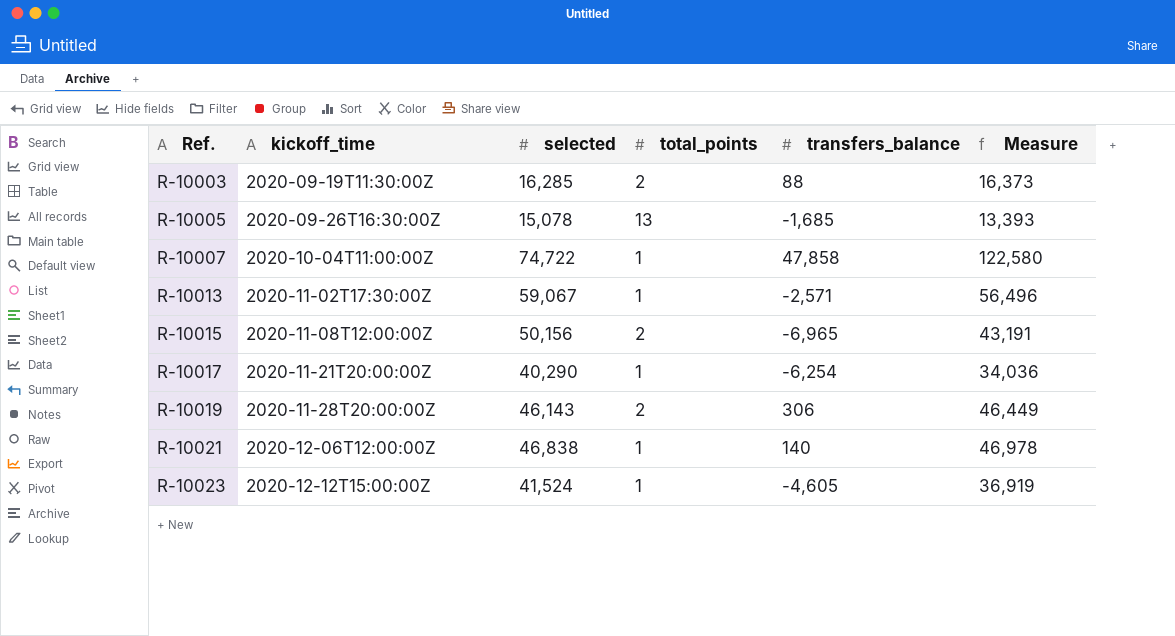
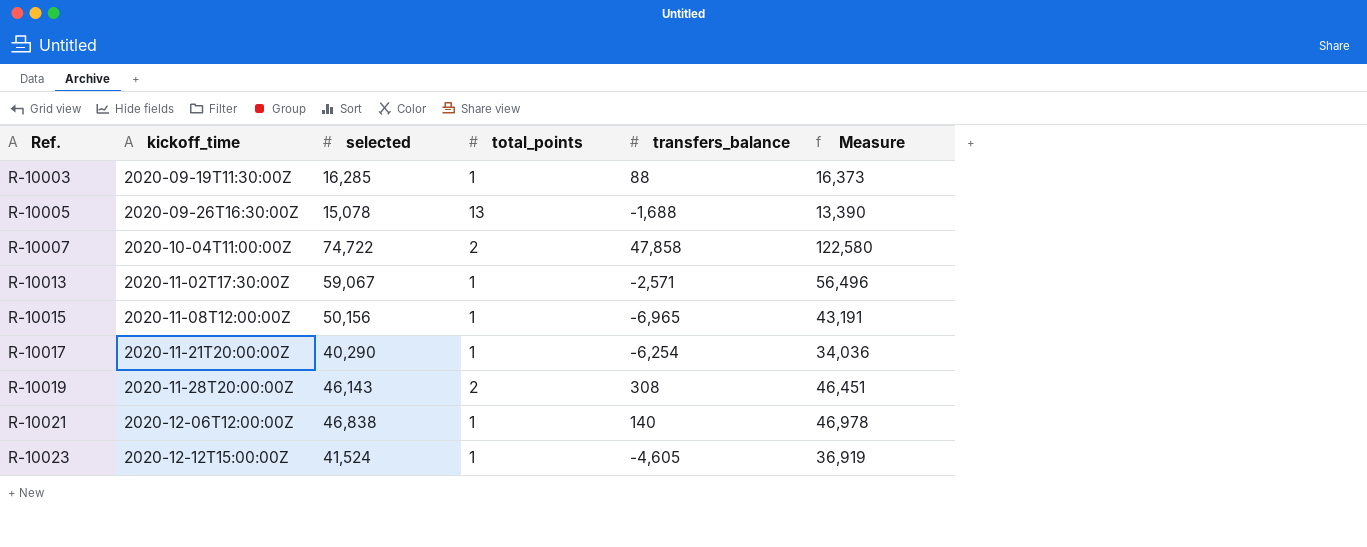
R-10003 | total_points: 2 -> 1
R-10005 | transfers_balance: -1,685 -> -1,688
R-10005 | Measure: 13,393 -> 13,390
R-10007 | total_points: 1 -> 2
R-10015 | total_points: 2 -> 1
R-10019 | transfers_balance: 306 -> 308
R-10019 | Measure: 46,449 -> 46,451

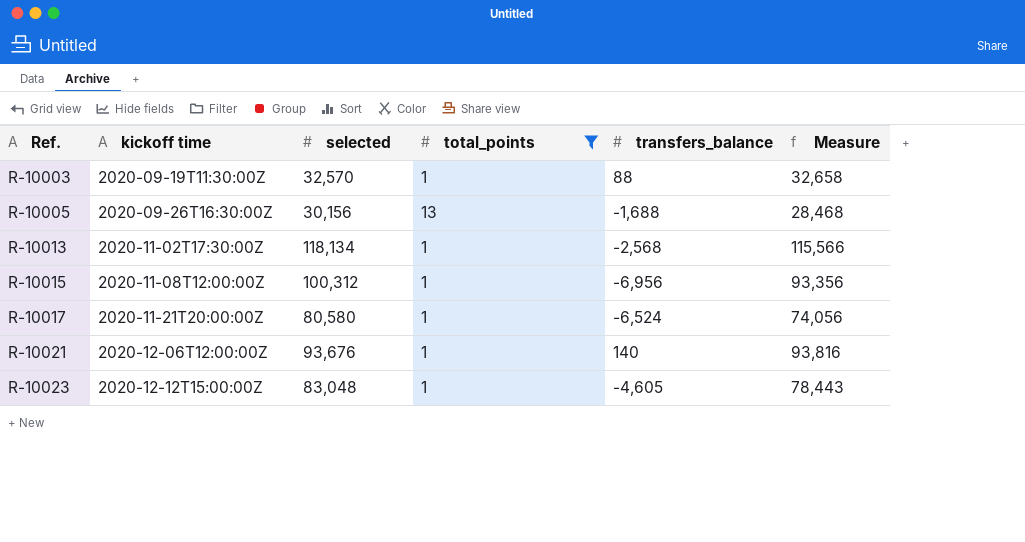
filter: none -> total_points != 2
column name: kickoff_time -> kickoff time
R-10003 | selected: 16,285 -> 32,570
R-10003 | Measure: 16,373 -> 32,658
R-10005 | selected: 15,078 -> 30,156
R-10005 | Measure: 13,390 -> 28,468
R-10013 | selected: 59,067 -> 118,134
R-10013 | transfers_balance: -2,571 -> -2,568
R-10013 | Measure: 56,496 -> 115,566
R-10015 | selected: 50,156 -> 100,312
R-10015 | transfers_balance: -6,965 -> -6,956
R-10015 | Measure: 43,191 -> 93,356
R-10017 | selected: 40,290 -> 80,580
R-10017 | transfers_balance: -6,254 -> -6,524
R-10017 | Measure: 34,036 -> 74,056
R-10021 | selected: 46,838 -> 93,676
R-10021 | Measure: 46,978 -> 93,816
R-10023 | selected: 41,524 -> 83,048
R-10023 | Measure: 36,919 -> 78,443

